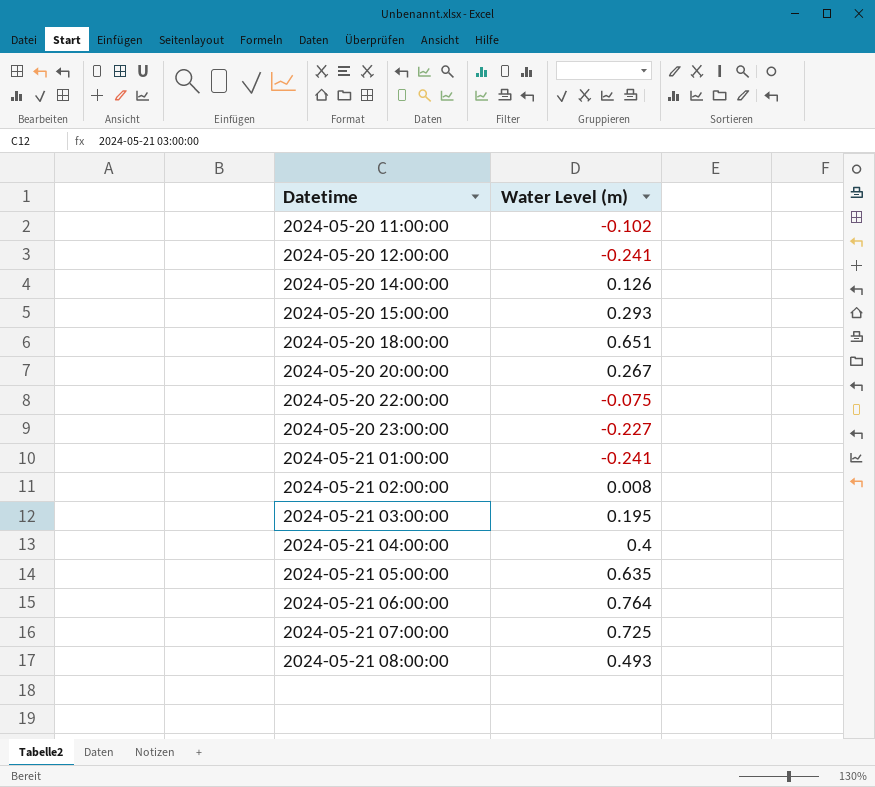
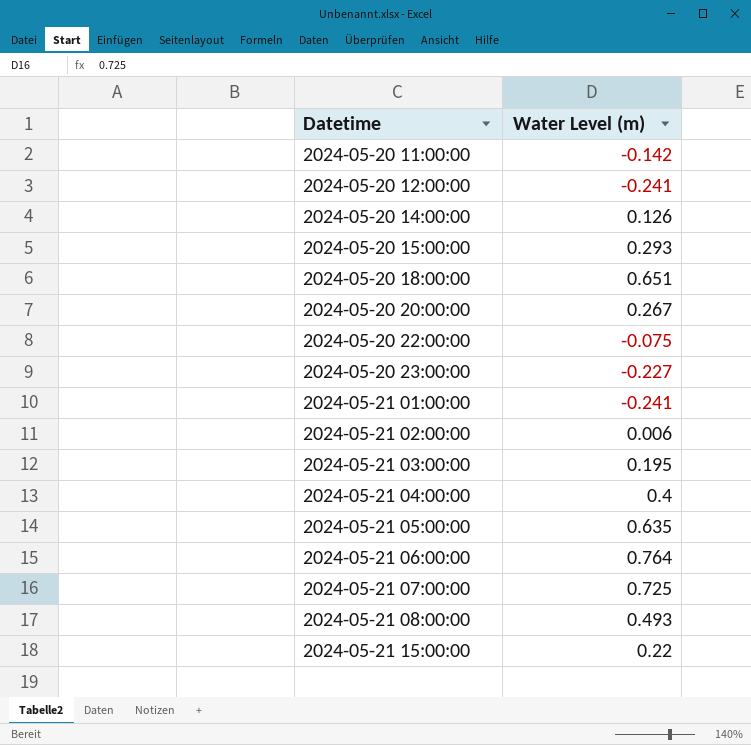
2024-05-20 11:00:00 | Water Level (m): -0.102 -> -0.142
2024-05-21 02:00:00 | Water Level (m): 0.008 -> 0.006
row 2024-05-21 15:00:00: none -> 0.22

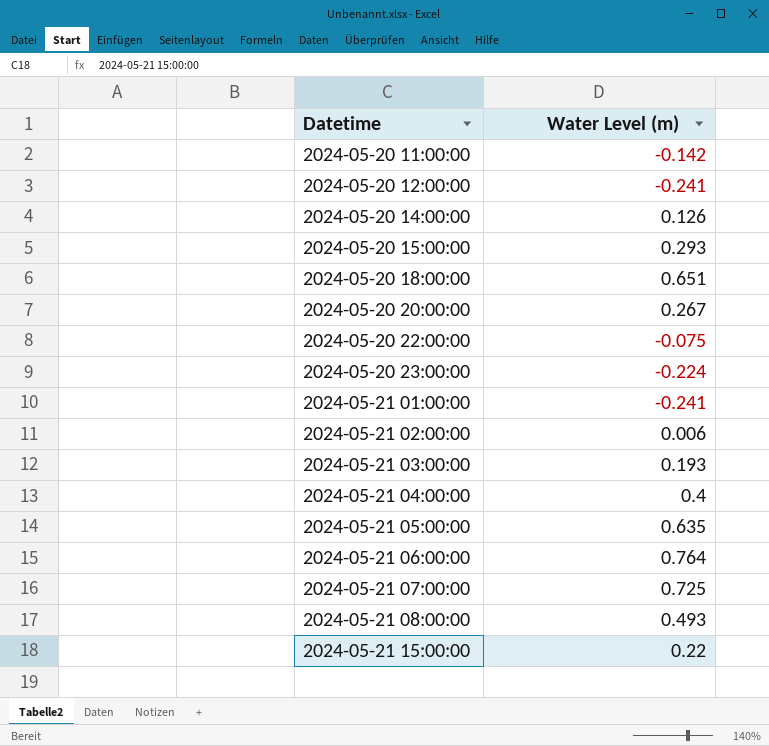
2024-05-20 23:00:00 | Water Level (m): -0.227 -> -0.224
2024-05-21 03:00:00 | Water Level (m): 0.195 -> 0.193

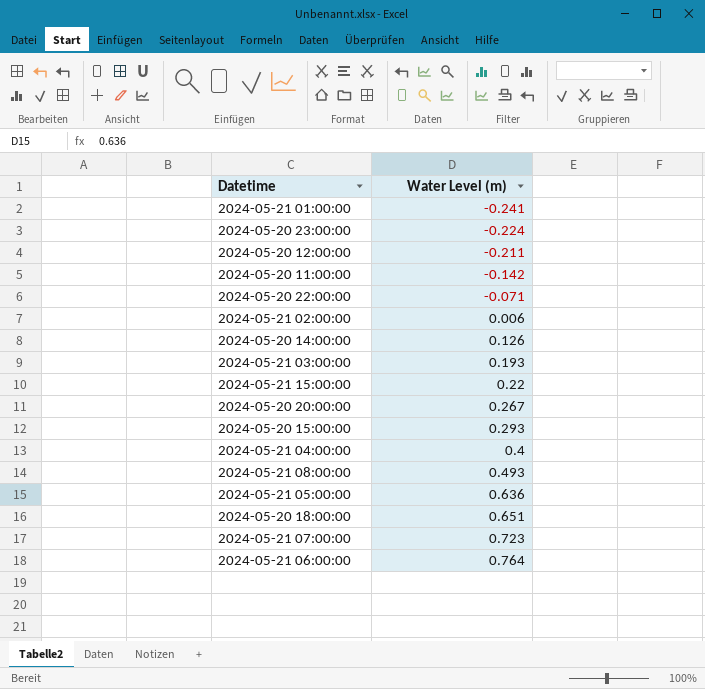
row order: Datetime ascending -> Water Level (m) ascending
2024-05-20 12:00:00 | Water Level (m): -0.241 -> -0.211
2024-05-20 22:00:00 | Water Level (m): -0.075 -> -0.071
2024-05-21 05:00:00 | Water Level (m): 0.635 -> 0.636
2024-05-21 07:00:00 | Water Level (m): 0.725 -> 0.723

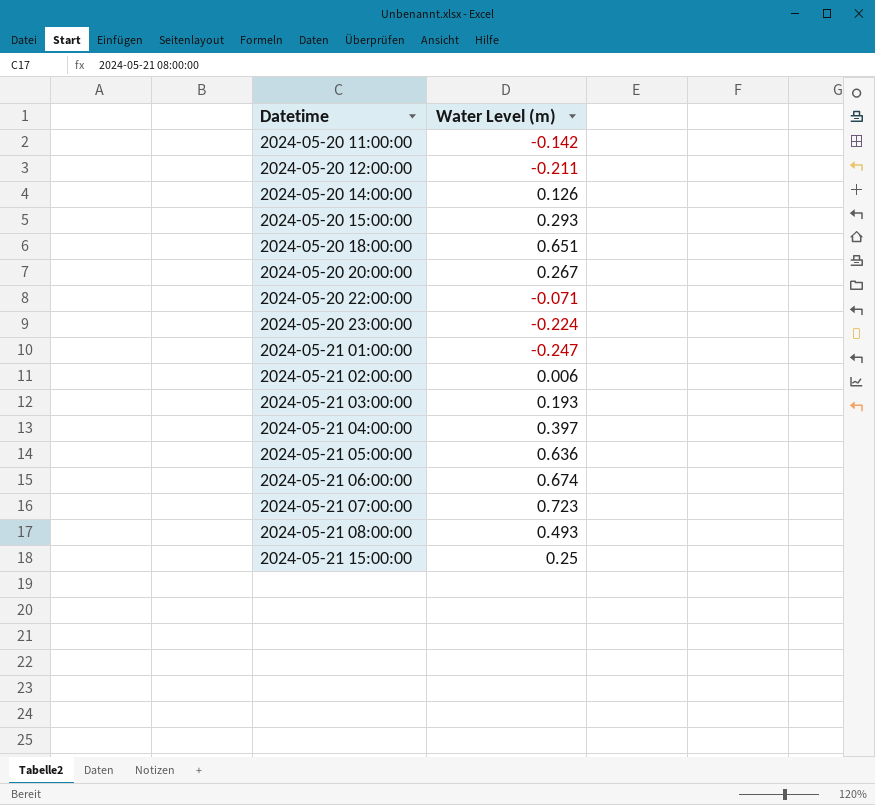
row order: Water Level (m) ascending -> Datetime ascending
2024-05-21 01:00:00 | Water Level (m): -0.241 -> -0.247
2024-05-21 04:00:00 | Water Level (m): 0.4 -> 0.397
2024-05-21 06:00:00 | Water Level (m): 0.764 -> 0.674
2024-05-21 15:00:00 | Water Level (m): 0.22 -> 0.25

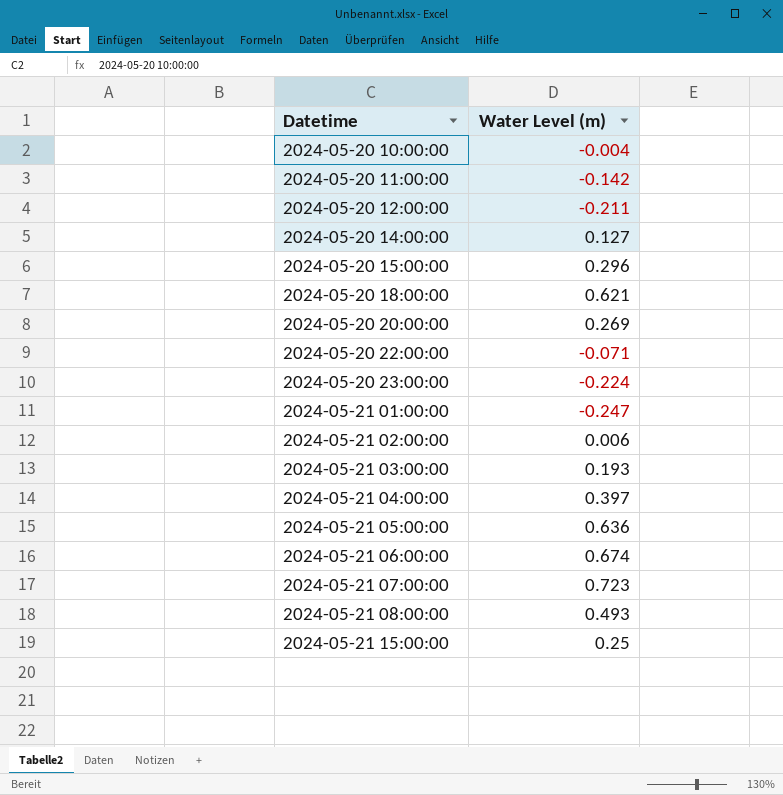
row 2024-05-20 10:00:00: none -> -0.004
2024-05-20 14:00:00 | Water Level (m): 0.126 -> 0.127
2024-05-20 15:00:00 | Water Level (m): 0.293 -> 0.296
2024-05-20 18:00:00 | Water Level (m): 0.651 -> 0.621
2024-05-20 20:00:00 | Water Level (m): 0.267 -> 0.269

